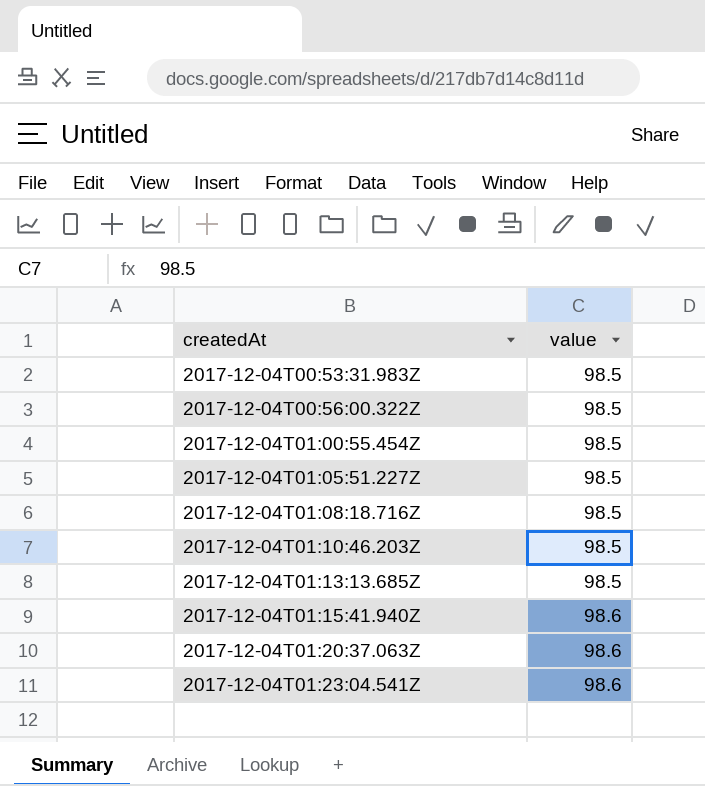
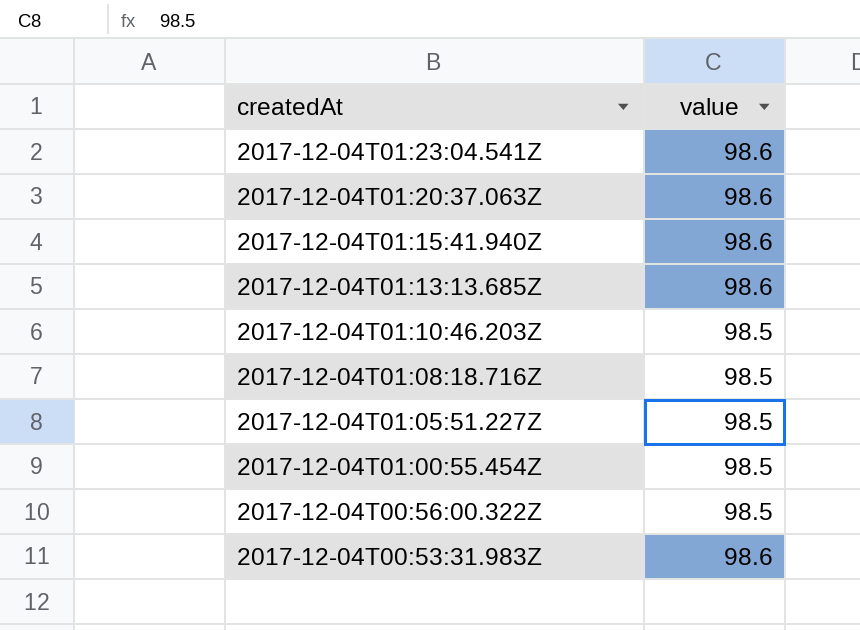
row order: createdAt ascending -> createdAt descending
2017-12-04T01:13:13.685Z | value: 98.5 -> 98.6
2017-12-04T00:53:31.983Z | value: 98.5 -> 98.6

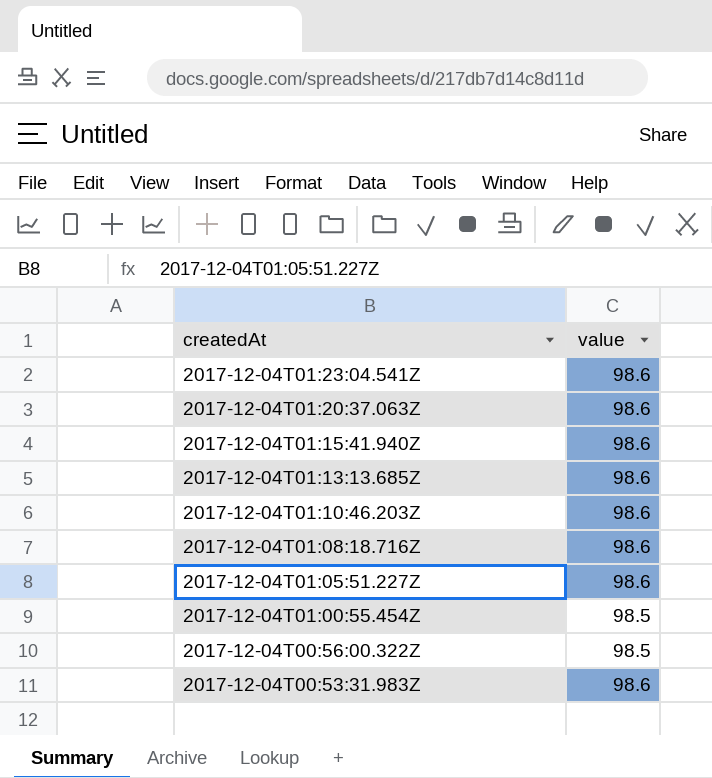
2017-12-04T01:10:46.203Z | value: 98.5 -> 98.6
2017-12-04T01:08:18.716Z | value: 98.5 -> 98.6
2017-12-04T01:05:51.227Z | value: 98.5 -> 98.6

